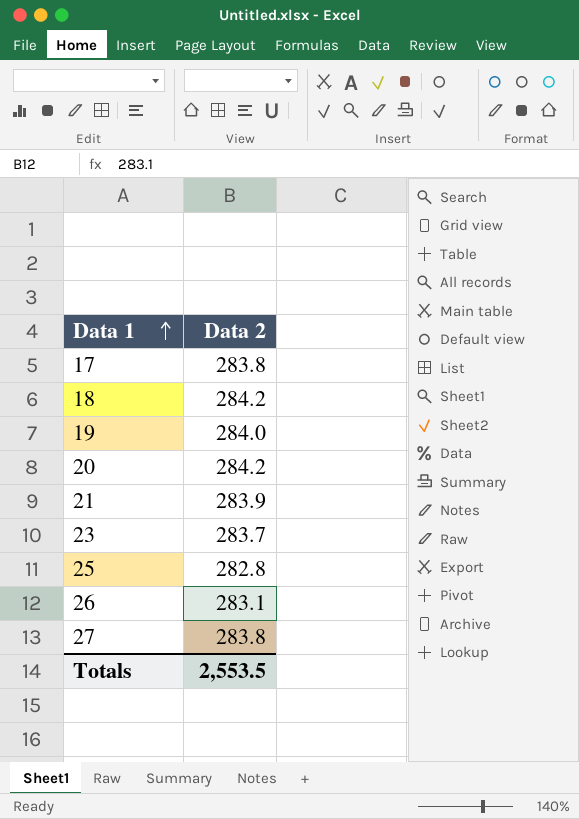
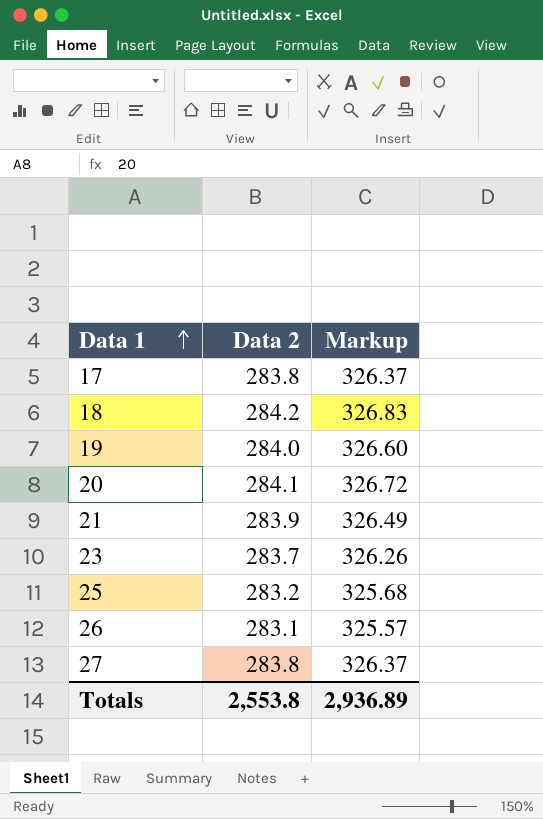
column Markup | formula: none -> [Data 2] * 1.15
20 | Data 2: 284.2 -> 284.1
25 | Data 2: 282.8 -> 283.2
Totals | Data 2: 2,553.5 -> 2,553.8

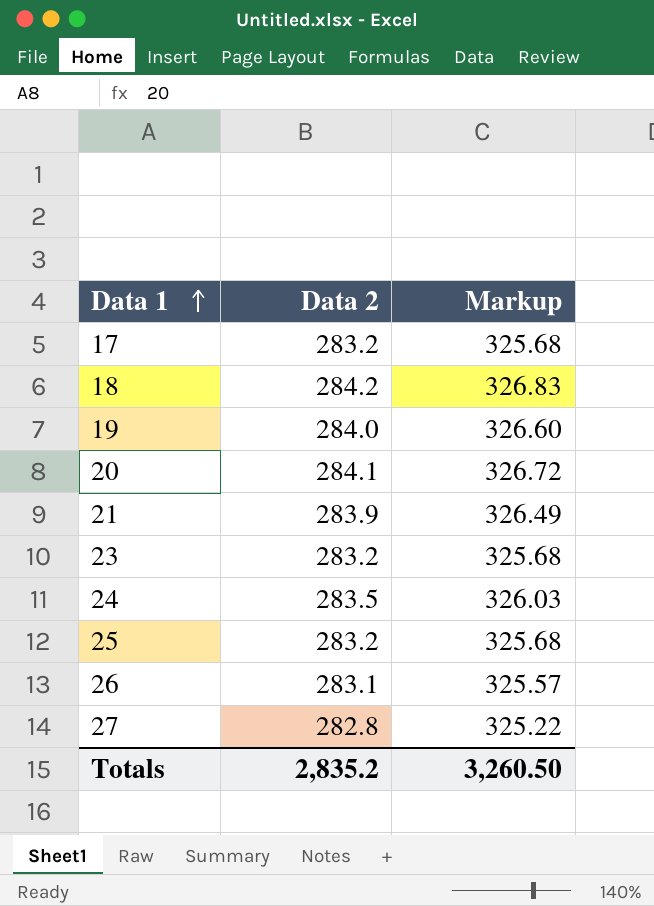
17 | Data 2: 283.8 -> 283.2
17 | Markup: 326.37 -> 325.68
23 | Data 2: 283.7 -> 283.2
23 | Markup: 326.26 -> 325.68
row 24: none -> 283.5 | 326.03
27 | Data 2: 283.8 -> 282.8
27 | Markup: 326.37 -> 325.22
Totals | Data 2: 2,553.8 -> 2,835.2
Totals | Markup: 2,936.89 -> 3,260.50

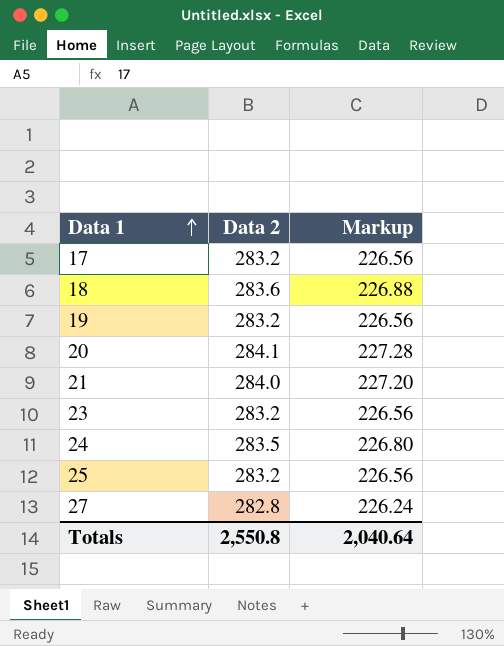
column Markup | formula: [Data 2] * 1.15 -> [Data 2] * 0.8
row 26: 283.1 | 325.57 -> none
18 | Data 2: 284.2 -> 283.6
19 | Data 2: 284.0 -> 283.2
21 | Data 2: 283.9 -> 284.0
Totals | Data 2: 2,835.2 -> 2,550.8
Totals | Markup: 3,260.50 -> 2,040.64

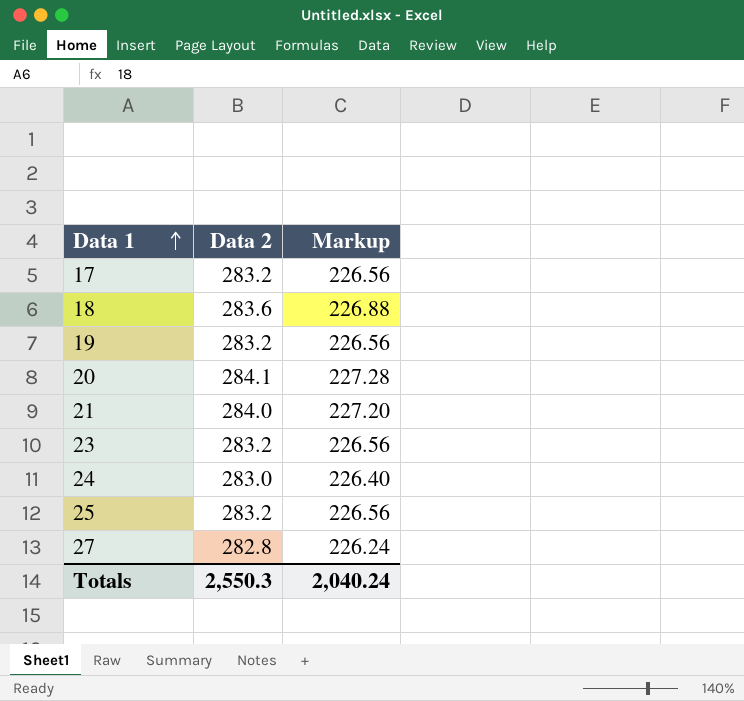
24 | Data 2: 283.5 -> 283.0
24 | Markup: 226.80 -> 226.40
Totals | Data 2: 2,550.8 -> 2,550.3
Totals | Markup: 2,040.64 -> 2,040.24

